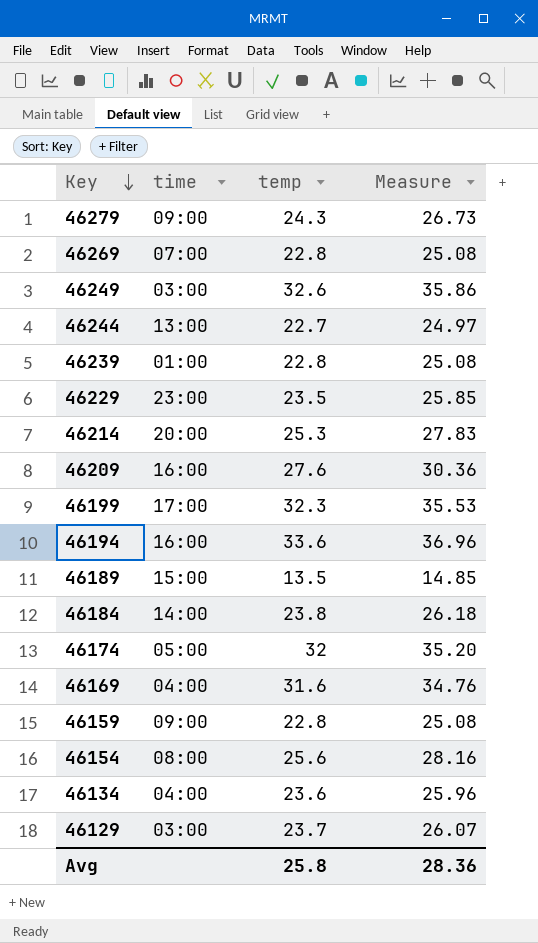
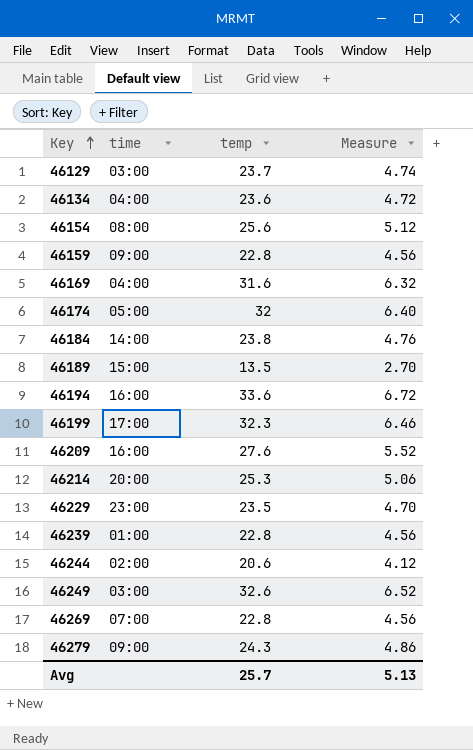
row order: Key descending -> Key ascending
column Measure | formula: [temp] * 1.1 -> [temp] * 0.2
46244 | time: 13:00 -> 02:00
46244 | temp: 22.7 -> 20.6
Avg | temp: 25.8 -> 25.7
Avg | Measure: 28.36 -> 5.13

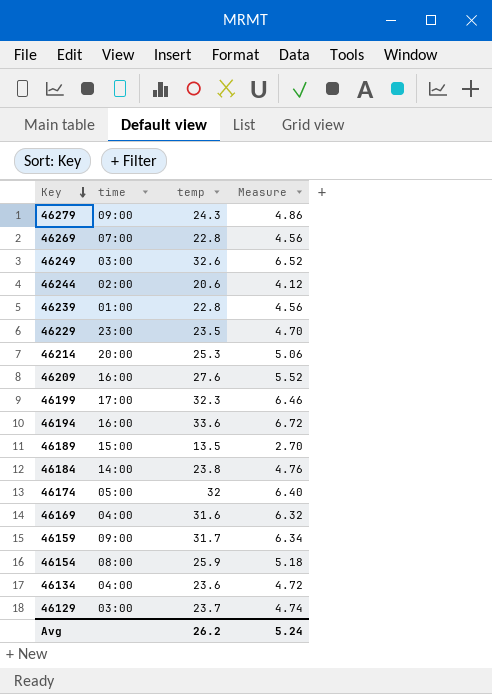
row order: Key ascending -> Key descending
46159 | temp: 22.8 -> 31.7
46159 | Measure: 4.56 -> 6.34
46154 | temp: 25.6 -> 25.9
46154 | Measure: 5.12 -> 5.18
Avg | temp: 25.7 -> 26.2
Avg | Measure: 5.13 -> 5.24

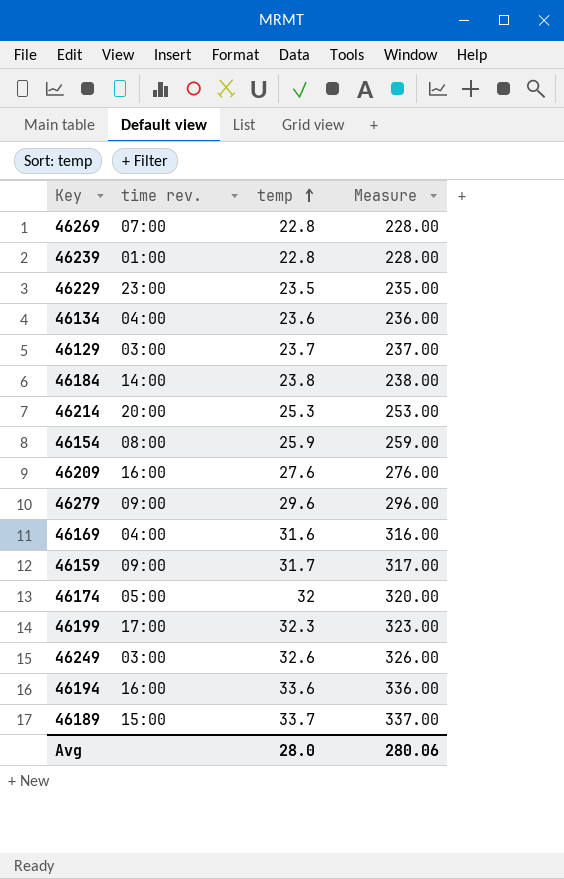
row order: Key descending -> temp ascending
column name: time -> time rev.
column Measure | formula: [temp] * 0.2 -> [temp] * 10
row 46244: 02:00 | 20.6 | 4.12 -> none
46279 | temp: 24.3 -> 29.6
46189 | temp: 13.5 -> 33.7
Avg | temp: 26.2 -> 28.0
Avg | Measure: 5.24 -> 280.06

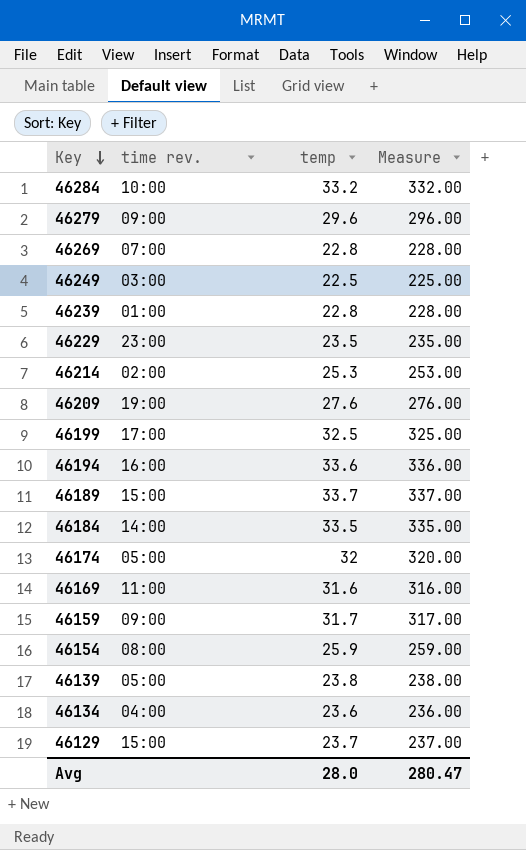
row order: temp ascending -> Key descending
row 46284: none -> 10:00 | 33.2 | 332.00
46249 | temp: 32.6 -> 22.5
46249 | Measure: 326.00 -> 225.00
46214 | time rev.: 20:00 -> 02:00
46209 | time rev.: 16:00 -> 19:00
46199 | temp: 32.3 -> 32.5
46199 | Measure: 323.00 -> 325.00
46184 | temp: 23.8 -> 33.5
46184 | Measure: 238.00 -> 335.00
46169 | time rev.: 04:00 -> 11:00
row 46139: none -> 05:00 | 23.8 | 238.00
46129 | time rev.: 03:00 -> 15:00
Avg | Measure: 280.06 -> 280.47

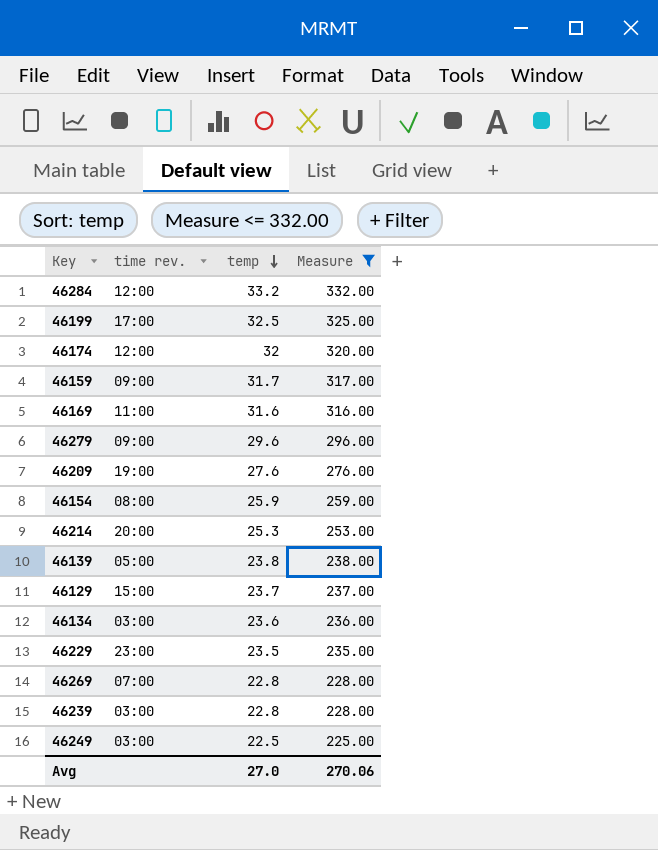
filter: none -> Measure <= 332.00
row order: Key descending -> temp descending
46284 | time rev.: 10:00 -> 12:00
46174 | time rev.: 05:00 -> 12:00
46214 | time rev.: 02:00 -> 20:00
46134 | time rev.: 04:00 -> 03:00
46239 | time rev.: 01:00 -> 03:00
Avg | temp: 28.0 -> 27.0
Avg | Measure: 280.47 -> 270.06

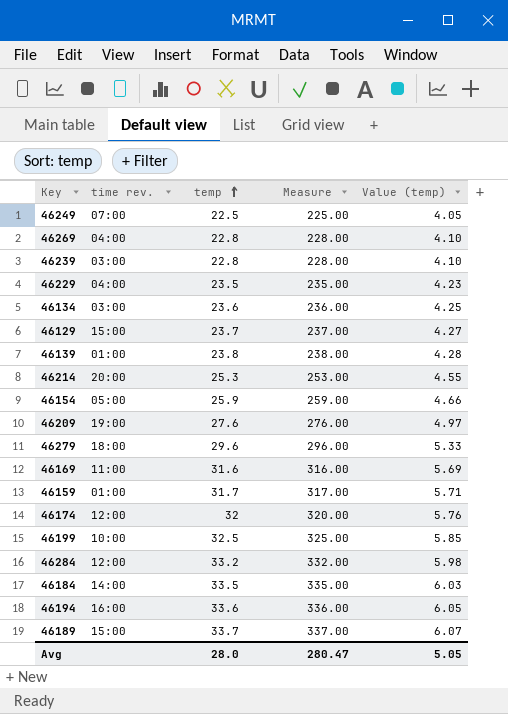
filter: Measure <= 332.00 -> none
row order: temp descending -> temp ascending
column Value (temp) | formula: none -> [temp] * 0.18
46249 | time rev.: 03:00 -> 07:00
46269 | time rev.: 07:00 -> 04:00
46229 | time rev.: 23:00 -> 04:00
46139 | time rev.: 05:00 -> 01:00
46154 | time rev.: 08:00 -> 05:00
46279 | time rev.: 09:00 -> 18:00
46159 | time rev.: 09:00 -> 01:00
46199 | time rev.: 17:00 -> 10:00
Avg | temp: 27.0 -> 28.0
Avg | Measure: 270.06 -> 280.47

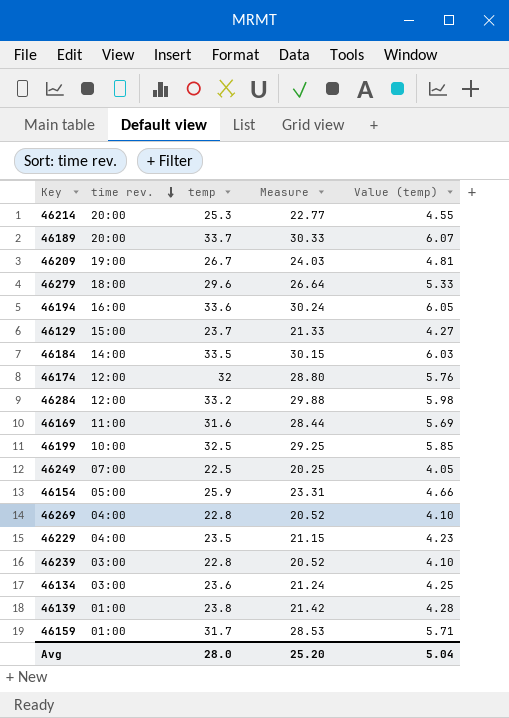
row order: temp ascending -> time rev. descending
column Measure | formula: [temp] * 10 -> [temp] * 0.9
46189 | time rev.: 15:00 -> 20:00
46209 | temp: 27.6 -> 26.7
46209 | Value (temp): 4.97 -> 4.81
Avg | Measure: 280.47 -> 25.20
Avg | Value (temp): 5.05 -> 5.04

